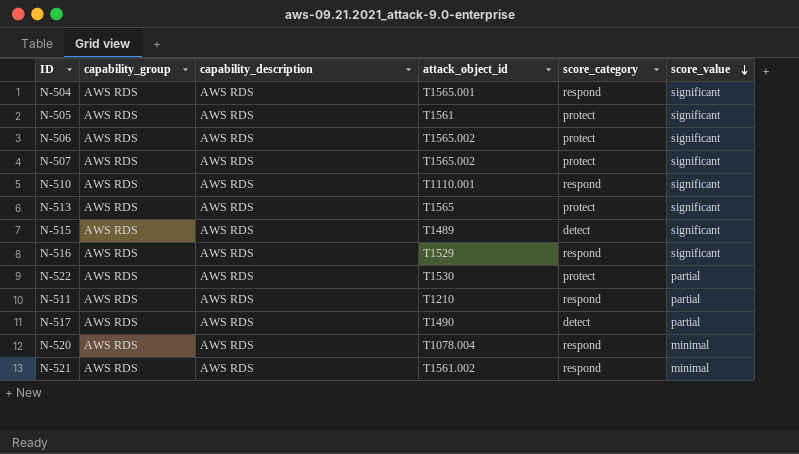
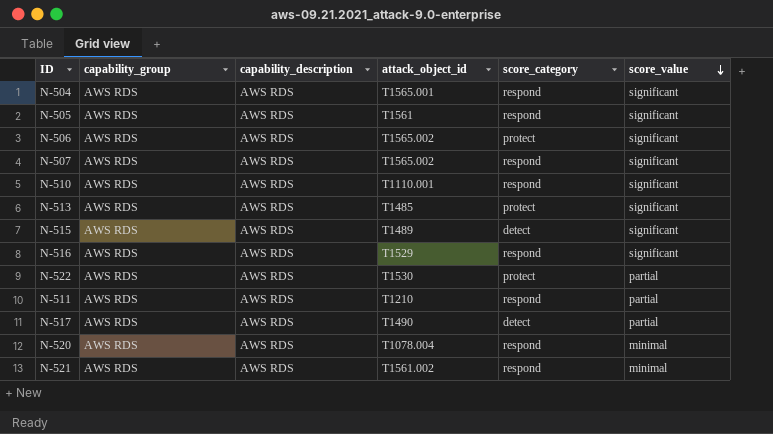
N-505 | score_category: protect -> respond
N-507 | score_category: protect -> respond
N-513 | attack_object_id: T1565 -> T1485

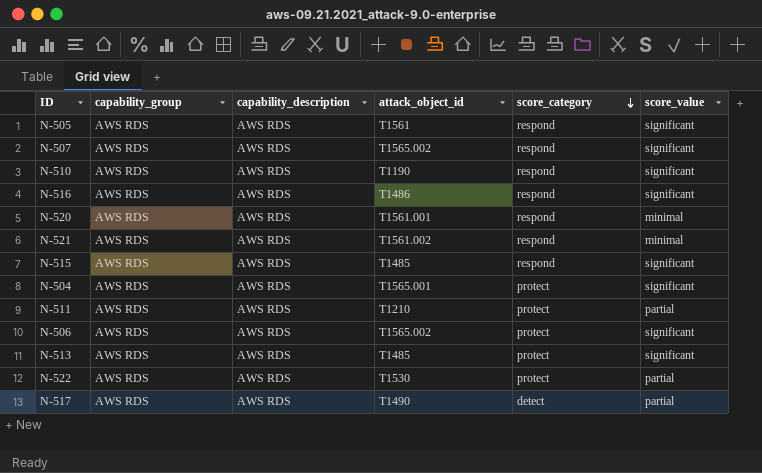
row order: score_value descending -> score_category descending
N-510 | attack_object_id: T1110.001 -> T1190
N-516 | attack_object_id: T1529 -> T1486
N-520 | attack_object_id: T1078.004 -> T1561.001
N-515 | attack_object_id: T1489 -> T1485
N-515 | score_category: detect -> respond
N-504 | score_category: respond -> protect
N-511 | score_category: respond -> protect

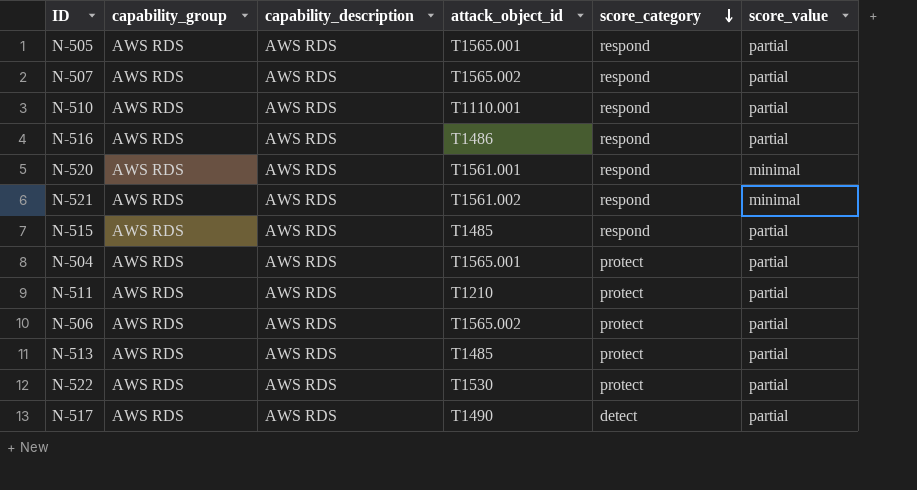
N-505 | attack_object_id: T1561 -> T1565.001
N-505 | score_value: significant -> partial
N-507 | score_value: significant -> partial
N-510 | attack_object_id: T1190 -> T1110.001
N-510 | score_value: significant -> partial
N-516 | score_value: significant -> partial
N-515 | score_value: significant -> partial
N-504 | score_value: significant -> partial
N-506 | score_value: significant -> partial
N-513 | score_value: significant -> partial

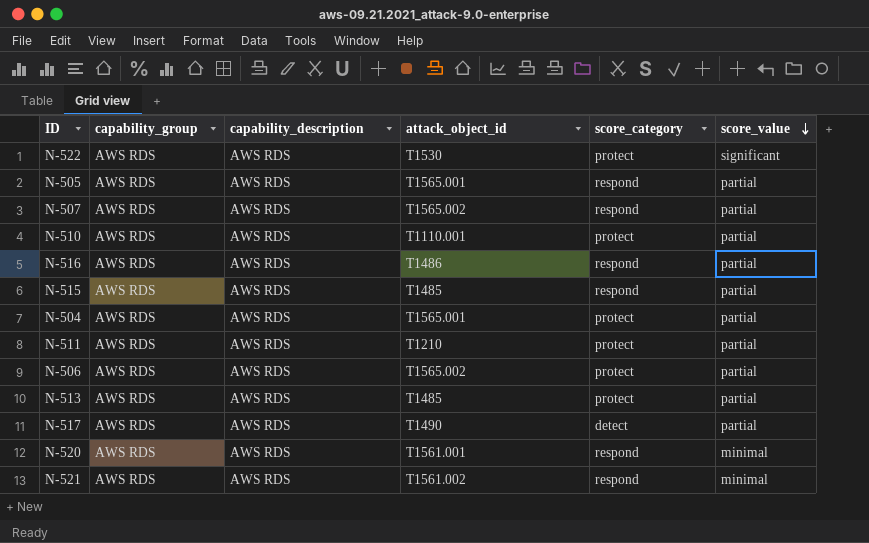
row order: score_category descending -> score_value descending
N-522 | score_value: partial -> significant
N-510 | score_category: respond -> protect

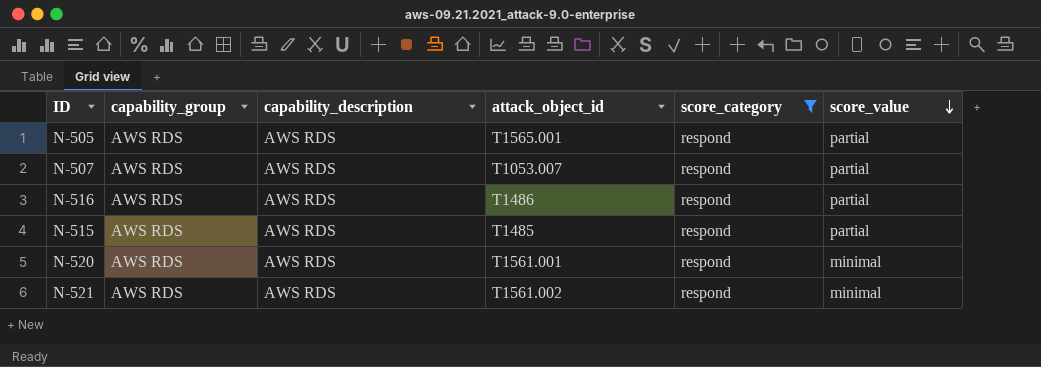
filter: none -> score_category = respond
N-507 | attack_object_id: T1565.002 -> T1053.007

